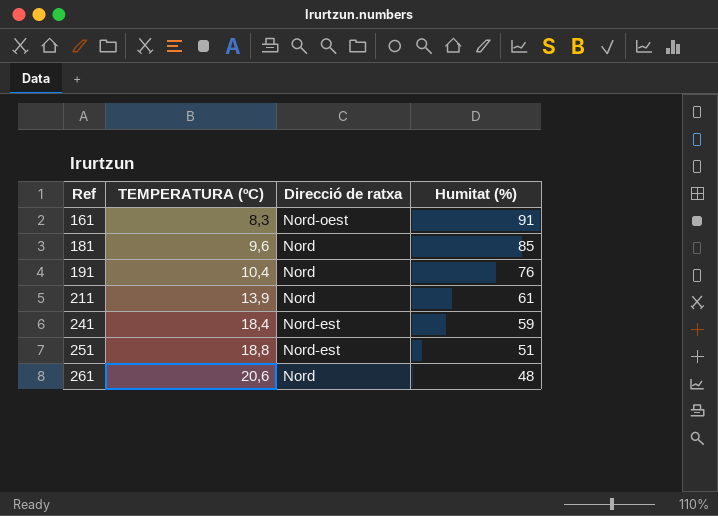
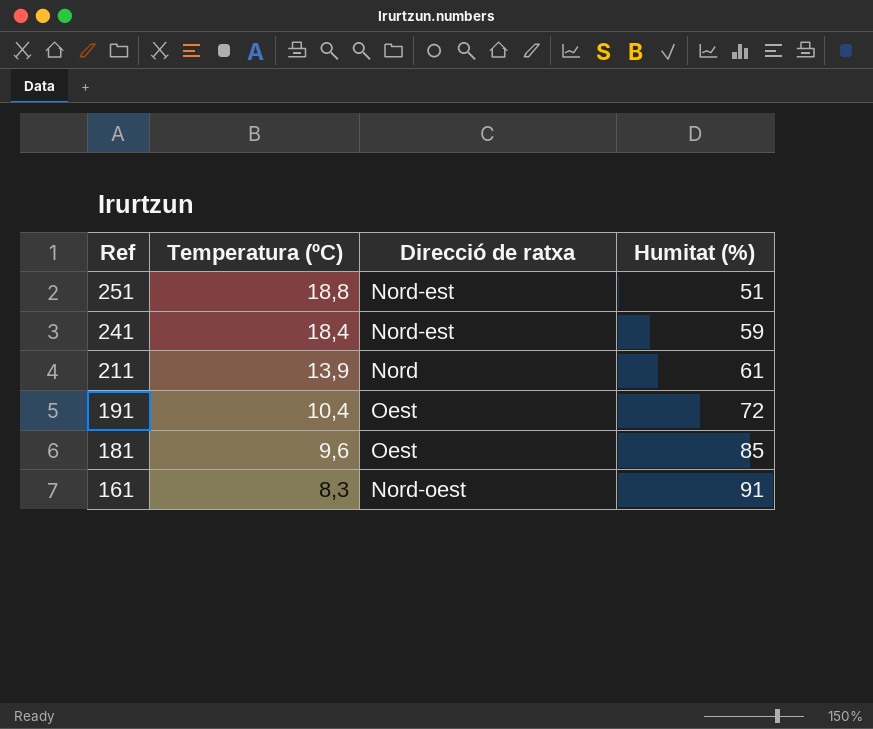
row order: Ref ascending -> Ref descending
column name: TEMPERATURA (ºC) -> Temperatura (ºC)
row 261: 20,6 | Nord | 48 -> none
191 | Direcció de ratxa: Nord -> Oest
191 | Humitat (%): 76 -> 72
181 | Direcció de ratxa: Nord -> Oest

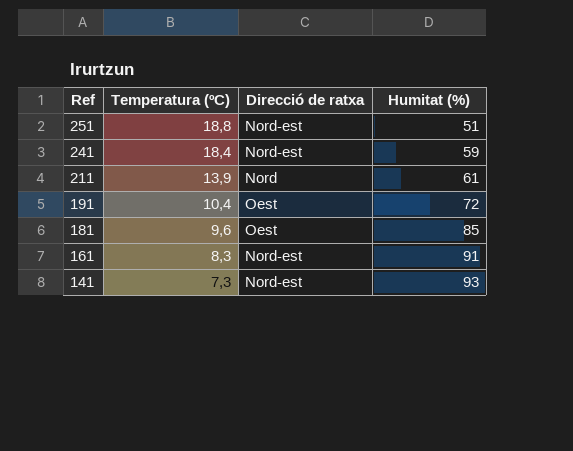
161 | Direcció de ratxa: Nord-oest -> Nord-est
row 141: none -> 7,3 | Nord-est | 93

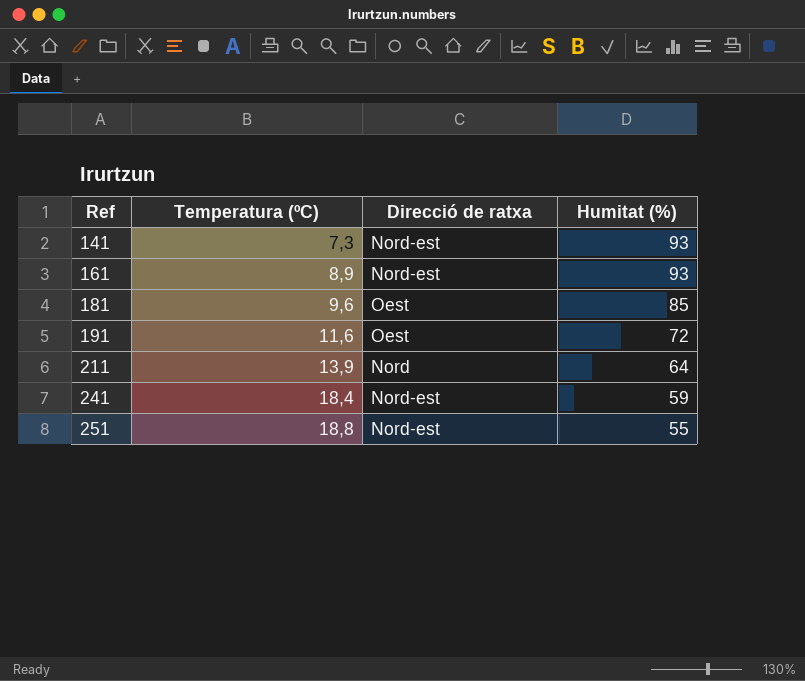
row order: Ref descending -> Ref ascending
161 | Temperatura (ºC): 8,3 -> 8,9
161 | Humitat (%): 91 -> 93
191 | Temperatura (ºC): 10,4 -> 11,6
211 | Humitat (%): 61 -> 64
251 | Humitat (%): 51 -> 55

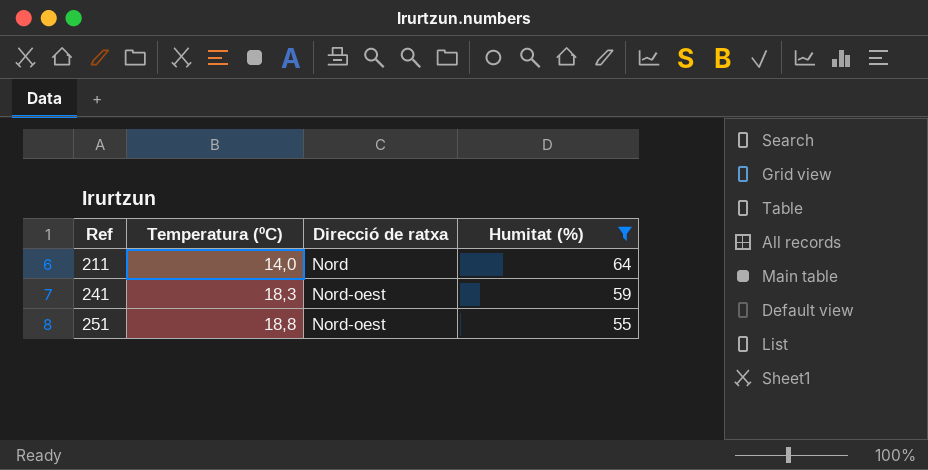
filter: none -> Humitat (%) <= 64
211 | Temperatura (ºC): 13,9 -> 14,0
241 | Temperatura (ºC): 18,4 -> 18,3
241 | Direcció de ratxa: Nord-est -> Nord-oest
251 | Direcció de ratxa: Nord-est -> Nord-oest

